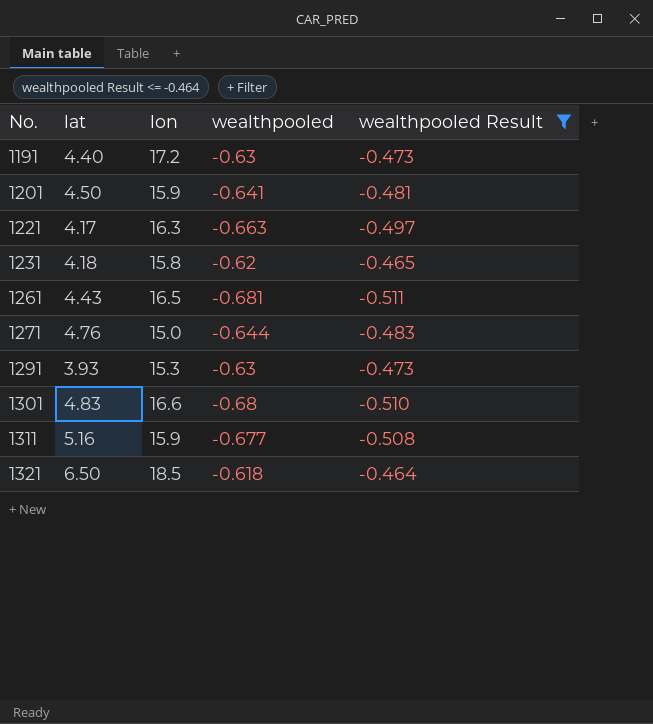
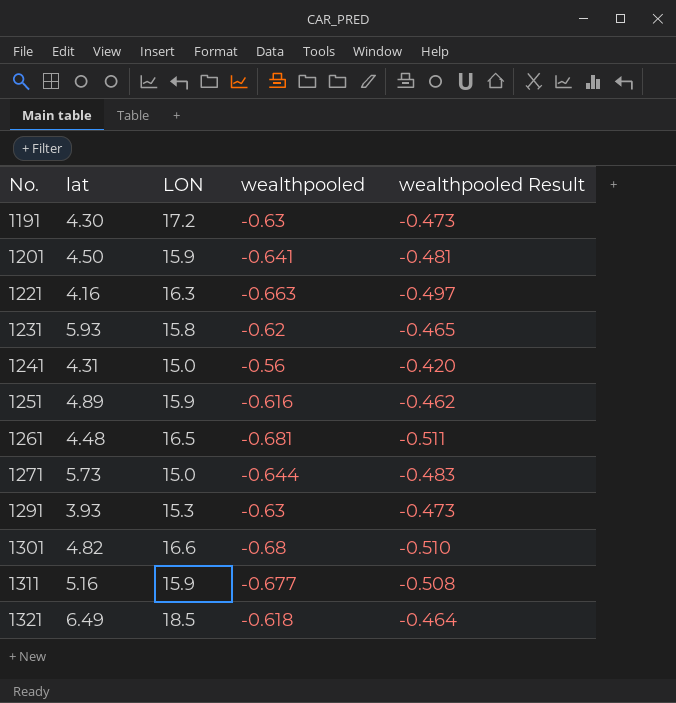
filter: wealthpooled Result <= -0.464 -> none
column name: lon -> LON
1191 | lat: 4.40 -> 4.30
1221 | lat: 4.17 -> 4.16
1231 | lat: 4.18 -> 5.93
1261 | lat: 4.43 -> 4.48
1271 | lat: 4.76 -> 5.73
1301 | lat: 4.83 -> 4.82
1321 | lat: 6.50 -> 6.49

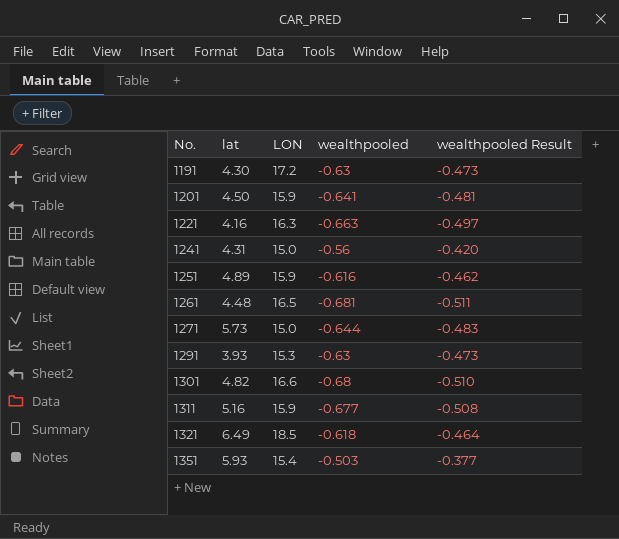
row 1231: 5.93 | 15.8 | -0.62 | -0.465 -> none
row 1351: none -> 5.93 | 15.4 | -0.503 | -0.377

